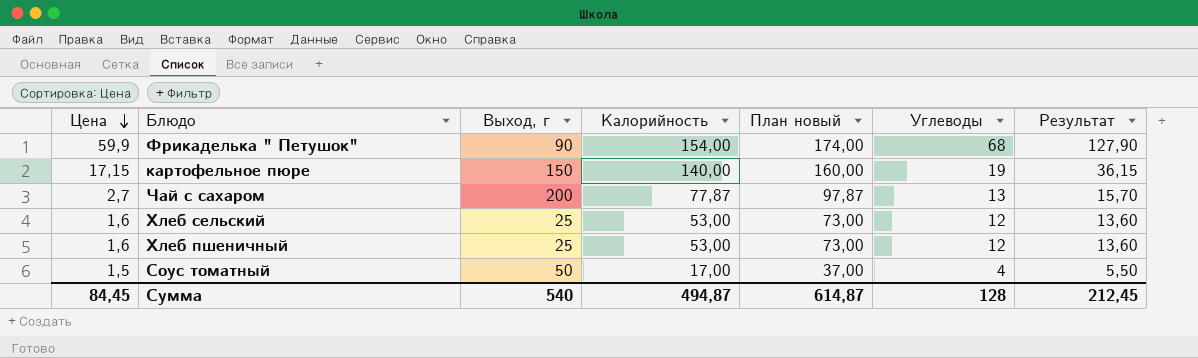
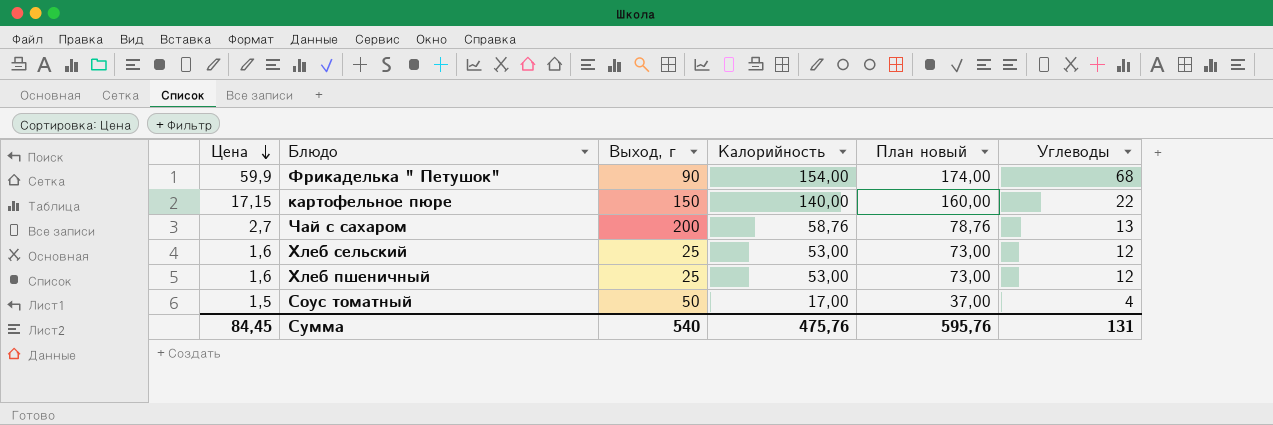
column Результат | formula: [Цена] + [Углеводы] -> none
картофельное пюре | Углеводы: 19 -> 22
Чай с сахаром | Калорийность: 77,87 -> 58,76
Чай с сахаром | План новый: 97,87 -> 78,76
Сумма | Калорийность: 494,87 -> 475,76
Сумма | План новый: 614,87 -> 595,76
Сумма | Углеводы: 128 -> 131

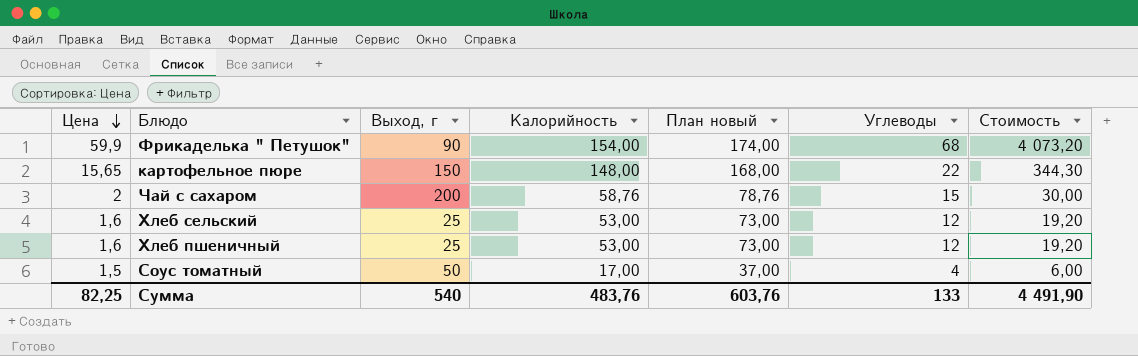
column Стоимость | formula: none -> [Цена] * [Углеводы]
картофельное пюре | Цена: 17,15 -> 15,65
картофельное пюре | Калорийность: 140,00 -> 148,00
картофельное пюре | План новый: 160,00 -> 168,00
Чай с сахаром | Цена: 2,7 -> 2
Чай с сахаром | Углеводы: 13 -> 15
Сумма | Цена: 84,45 -> 82,25
Сумма | Калорийность: 475,76 -> 483,76
Сумма | План новый: 595,76 -> 603,76
Сумма | Углеводы: 131 -> 133

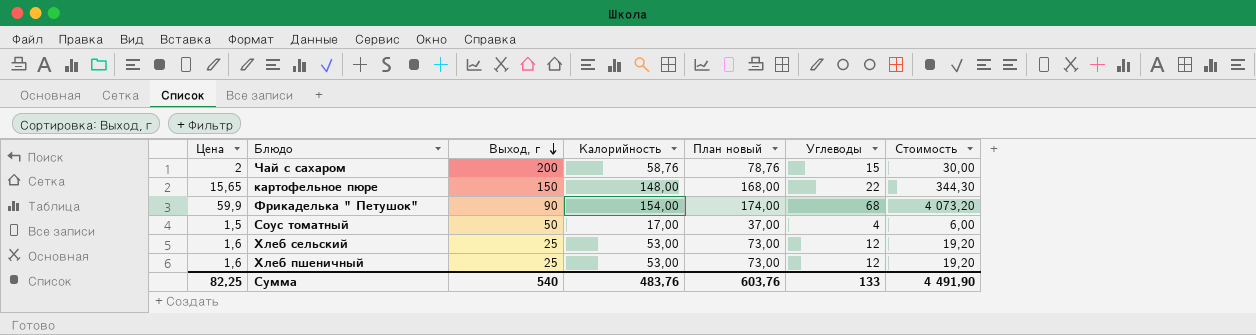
row order: Цена descending -> Выход, г descending

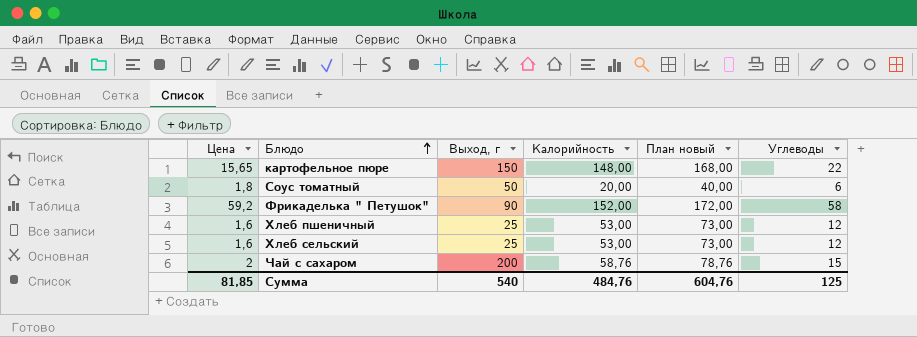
row order: Выход, г descending -> Блюдо ascending
column Стоимость | formula: [Цена] * [Углеводы] -> none
Соус томатный | Цена: 1,5 -> 1,8
Соус томатный | Калорийность: 17,00 -> 20,00
Соус томатный | План новый: 37,00 -> 40,00
Соус томатный | Углеводы: 4 -> 6
Фрикаделька " Петушок" | Цена: 59,9 -> 59,2
Фрикаделька " Петушок" | Калорийность: 154,00 -> 152,00
Фрикаделька " Петушок" | План новый: 174,00 -> 172,00
Фрикаделька " Петушок" | Углеводы: 68 -> 58
Сумма | Цена: 82,25 -> 81,85
Сумма | Калорийность: 483,76 -> 484,76
Сумма | План новый: 603,76 -> 604,76
Сумма | Углеводы: 133 -> 125

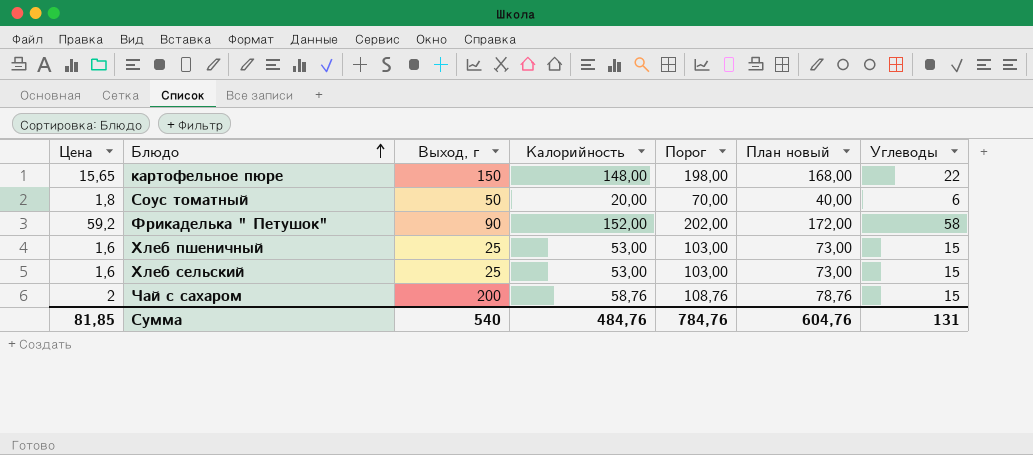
column Порог | formula: none -> [Калорийность] + 50
Хлеб пшеничный | Углеводы: 12 -> 15
Хлеб сельский | Углеводы: 12 -> 15
Сумма | Углеводы: 125 -> 131

